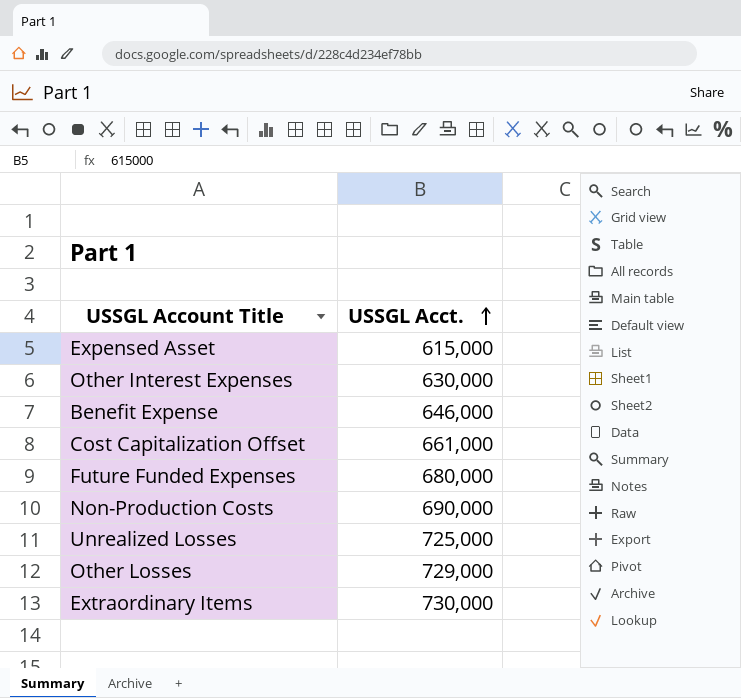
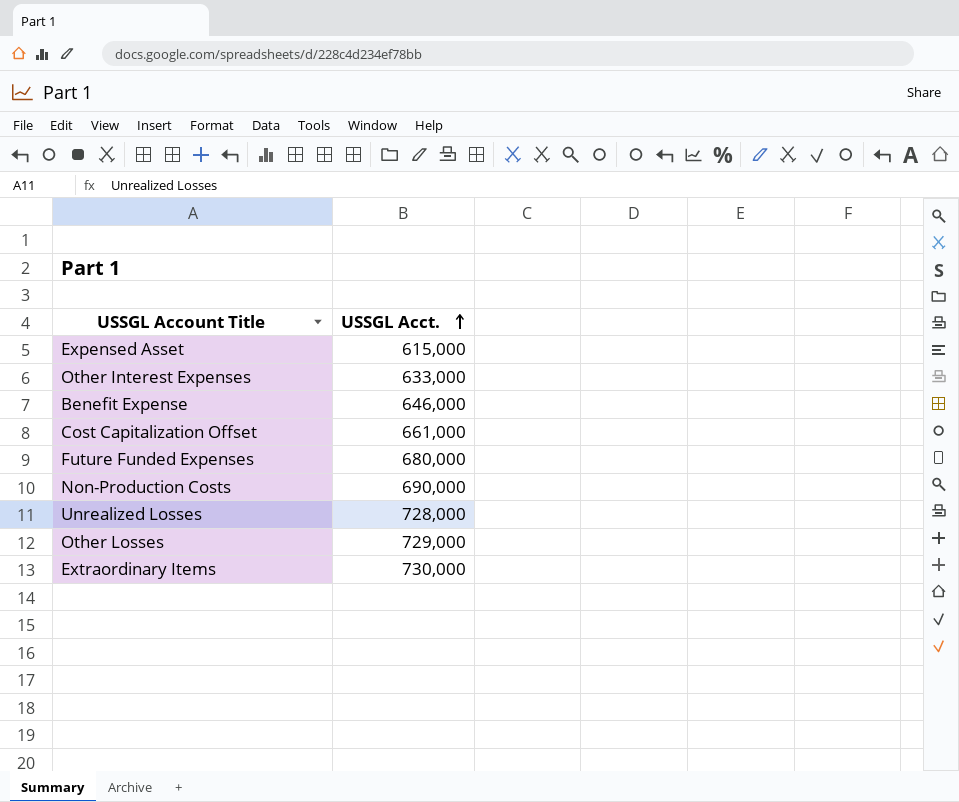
Other Interest Expenses | USSGL Acct.: 630,000 -> 633,000
Unrealized Losses | USSGL Acct.: 725,000 -> 728,000

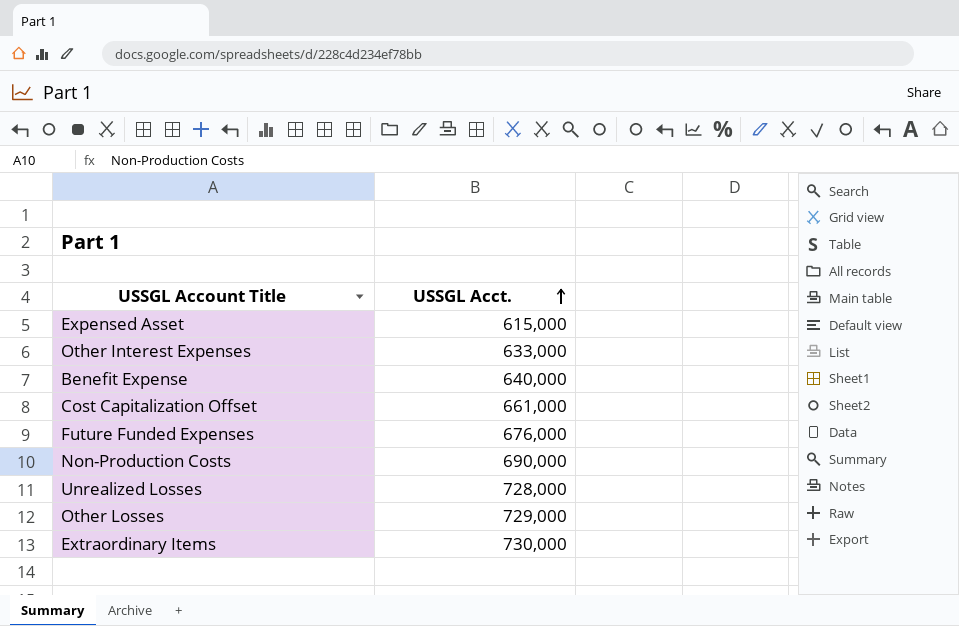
Benefit Expense | USSGL Acct.: 646,000 -> 640,000
Future Funded Expenses | USSGL Acct.: 680,000 -> 676,000

